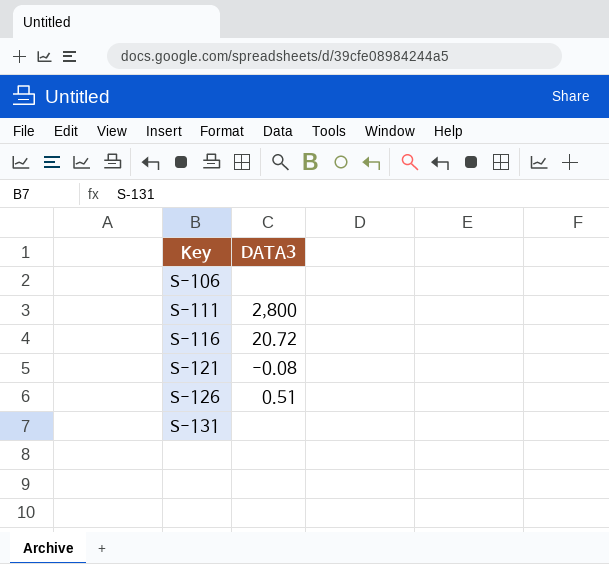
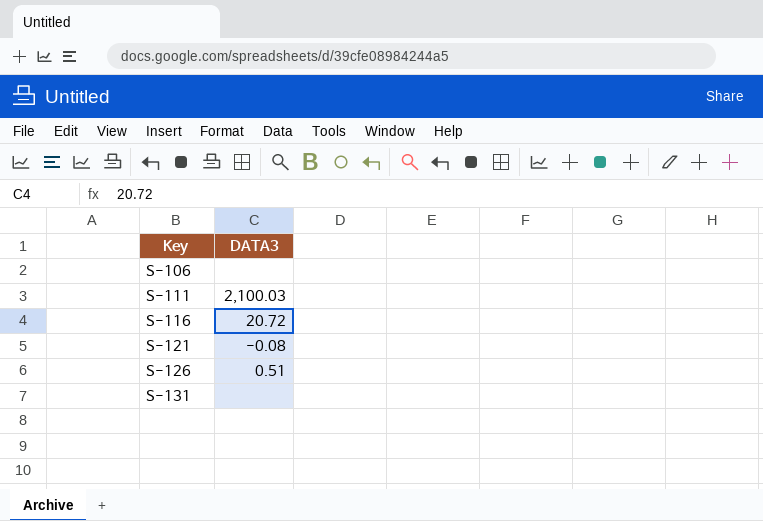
S-111 | DATA3: 2,800 -> 2,100.03

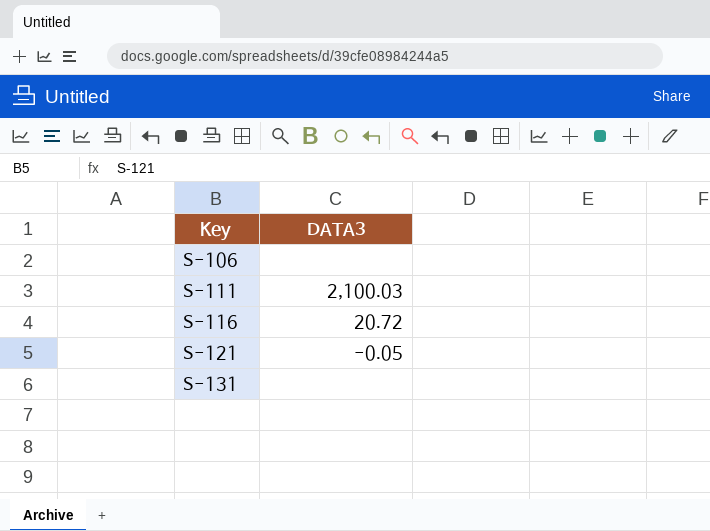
row S-126: 0.51 -> none
S-121 | DATA3: -0.08 -> -0.05

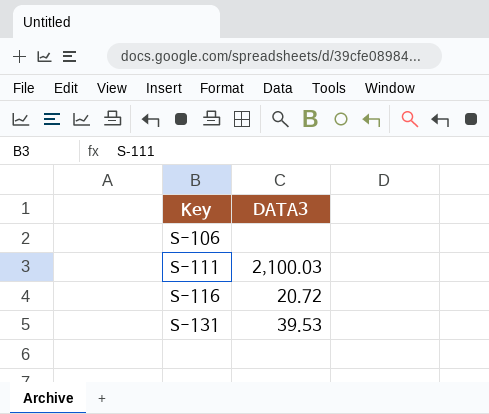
row S-121: -0.05 -> none
S-131 | DATA3: none -> 39.53

